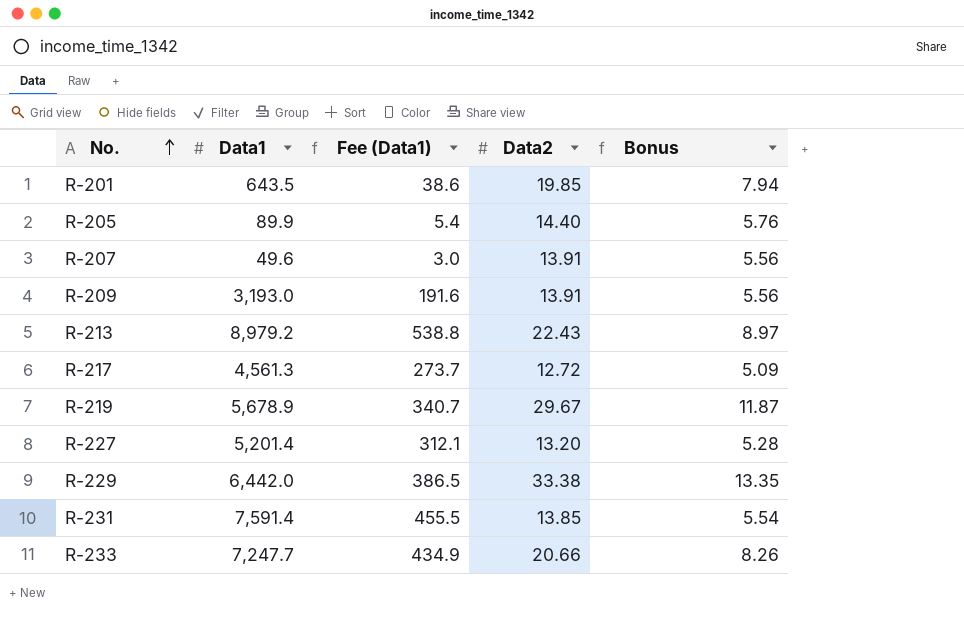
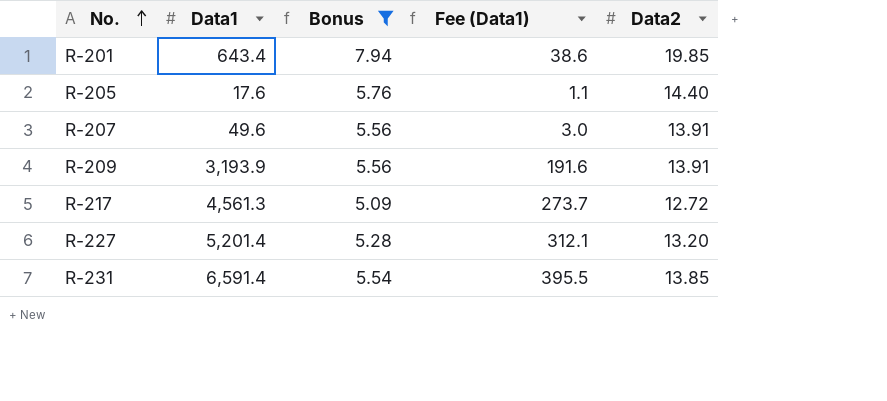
filter: none -> Bonus <= 7.94
column Bonus | position: 5 -> 3
R-201 | Data1: 643.5 -> 643.4
R-205 | Data1: 89.9 -> 17.6
R-205 | Fee (Data1): 5.4 -> 1.1
R-209 | Data1: 3,193.0 -> 3,193.9
R-231 | Data1: 7,591.4 -> 6,591.4
R-231 | Fee (Data1): 455.5 -> 395.5

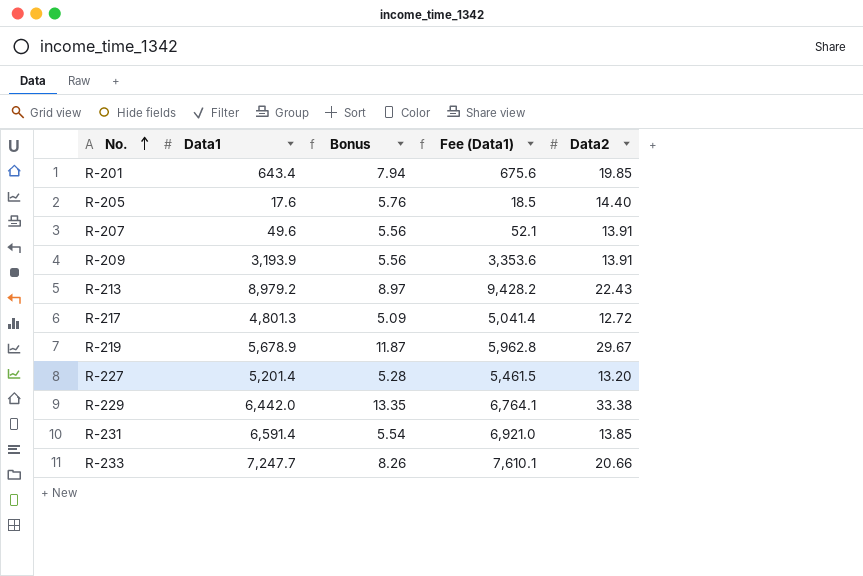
filter: Bonus <= 7.94 -> none
column Fee (Data1) | formula: [Data1] * 0.06 -> [Data1] * 1.05
R-217 | Data1: 4,561.3 -> 4,801.3

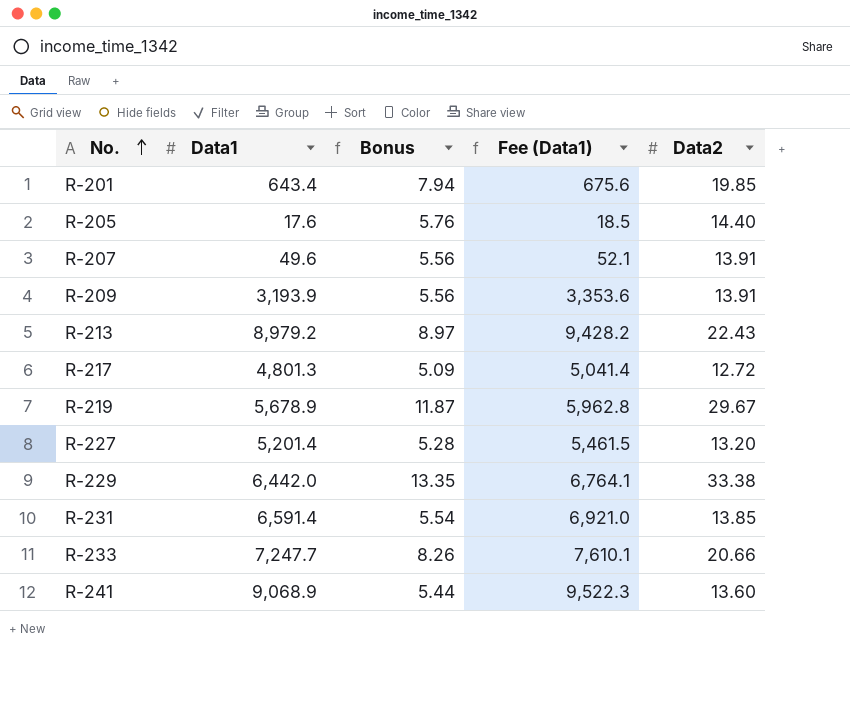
row R-241: none -> 9,068.9 | 5.44 | 9,522.3 | 13.60

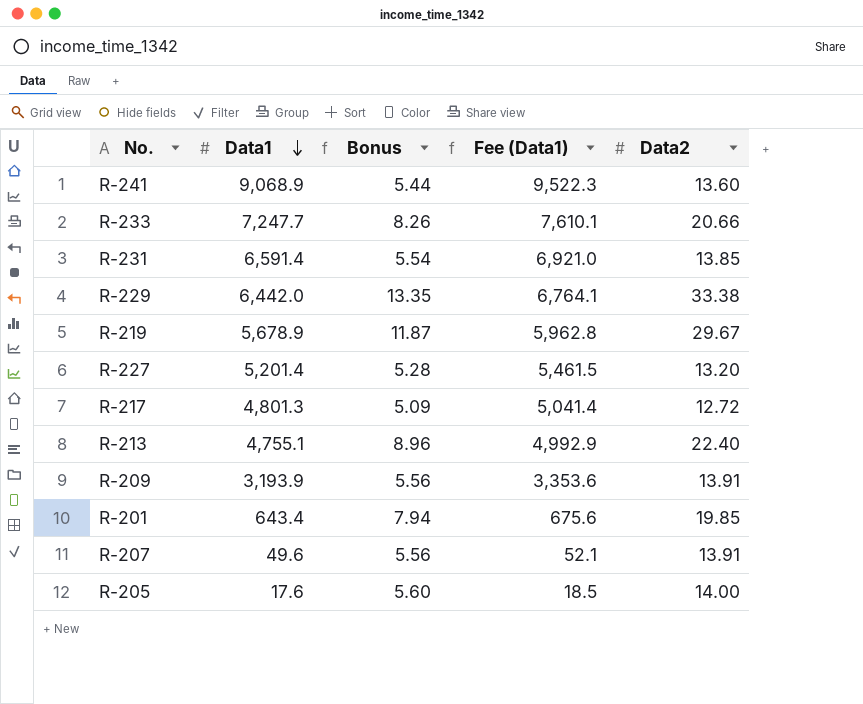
row order: No. ascending -> Data1 descending
R-213 | Data1: 8,979.2 -> 4,755.1
R-213 | Bonus: 8.97 -> 8.96
R-213 | Fee (Data1): 9,428.2 -> 4,992.9
R-213 | Data2: 22.43 -> 22.40
R-205 | Bonus: 5.76 -> 5.60
R-205 | Data2: 14.40 -> 14.00

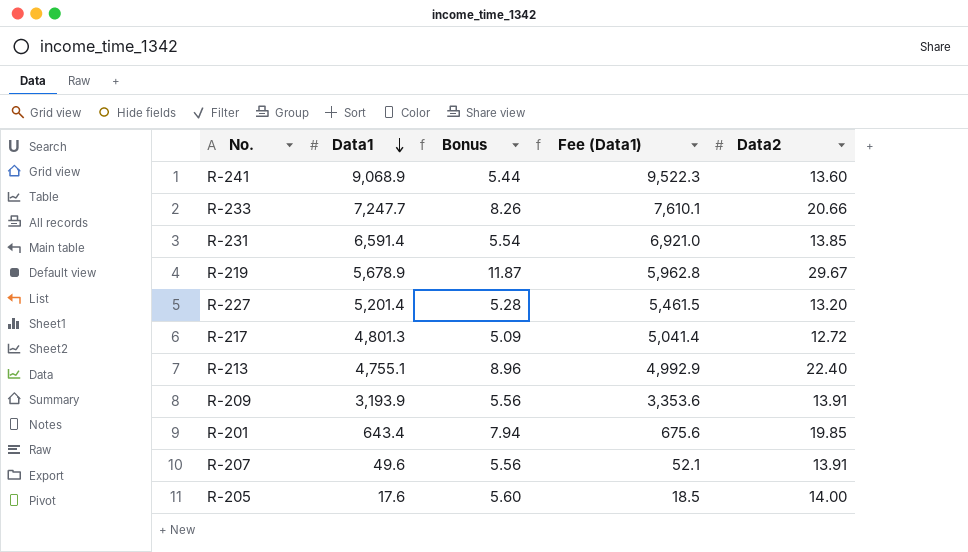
row R-229: 6,442.0 | 13.35 | 6,764.1 | 33.38 -> none

